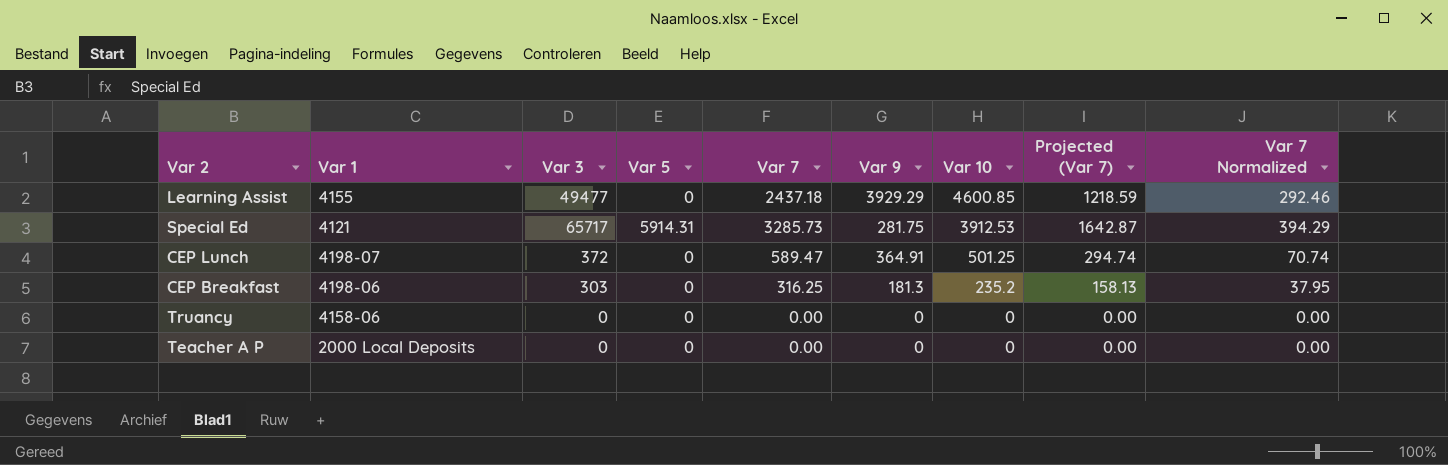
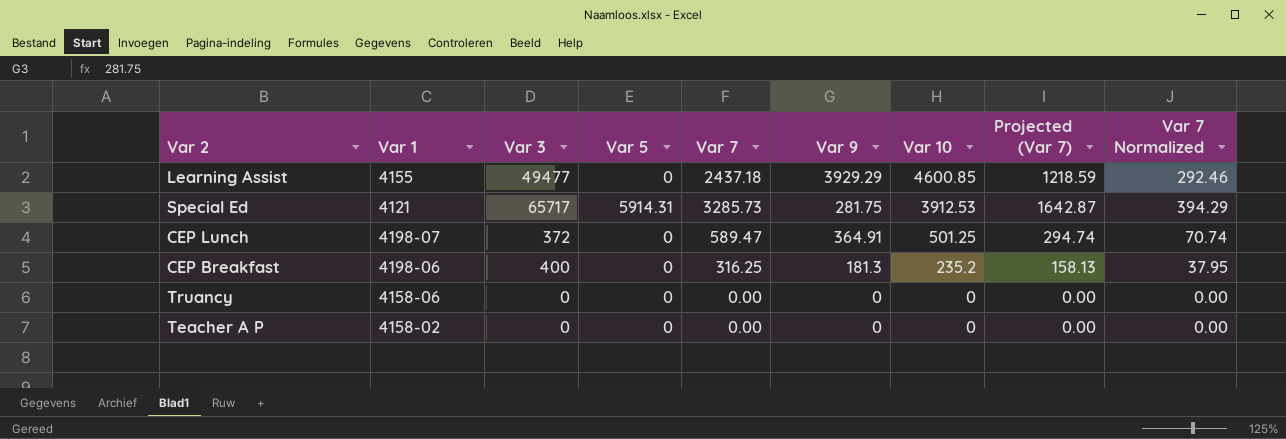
CEP Breakfast | Var 3: 303 -> 400
Teacher A P | Var 1: 2000 Local Deposits -> 4158-02

